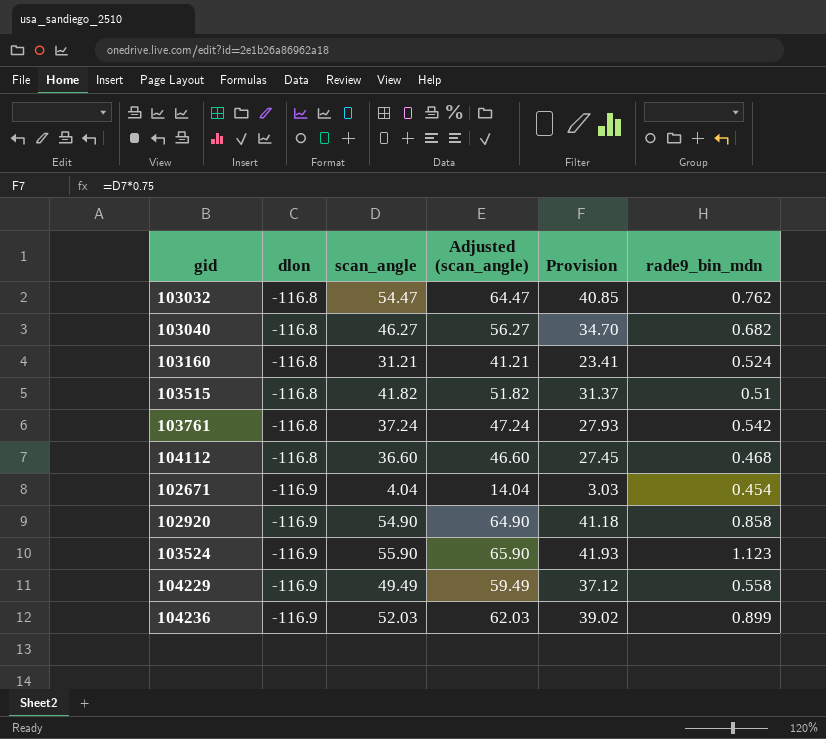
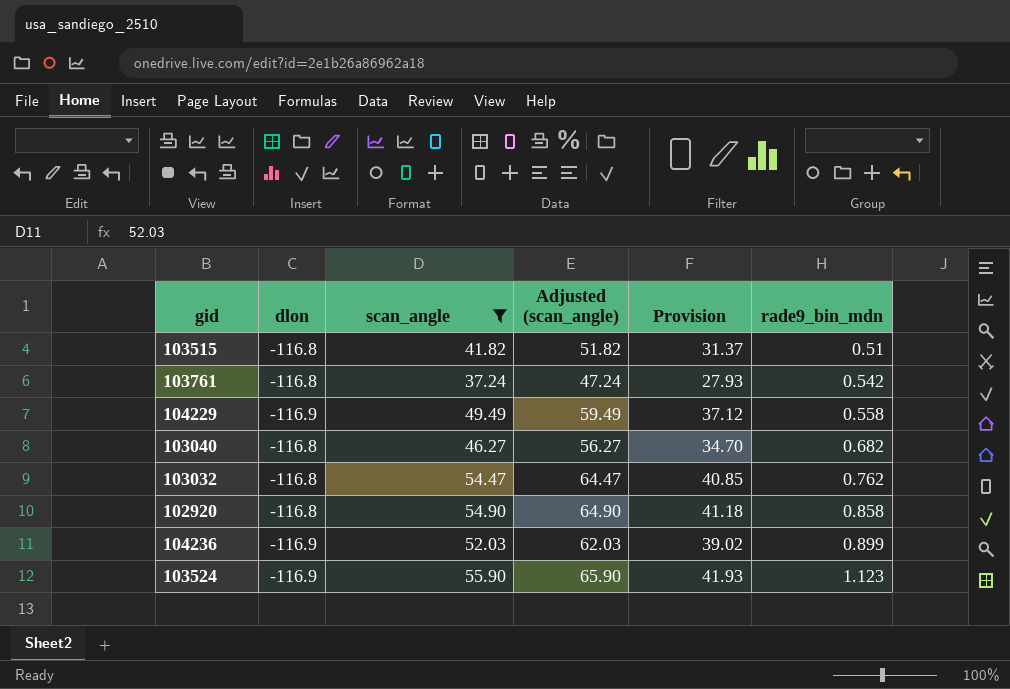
filter: none -> scan_angle >= 37.24
row order: dlon descending -> rade9_bin_mdn ascending
102920 | dlon: -116.9 -> -116.8

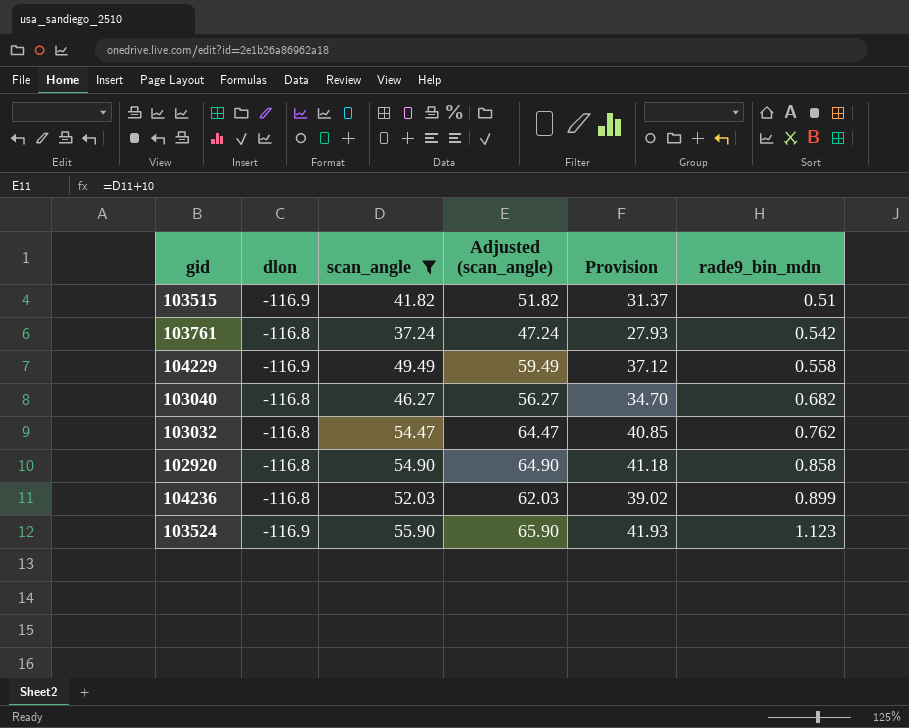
103515 | dlon: -116.8 -> -116.9
104236 | dlon: -116.9 -> -116.8

